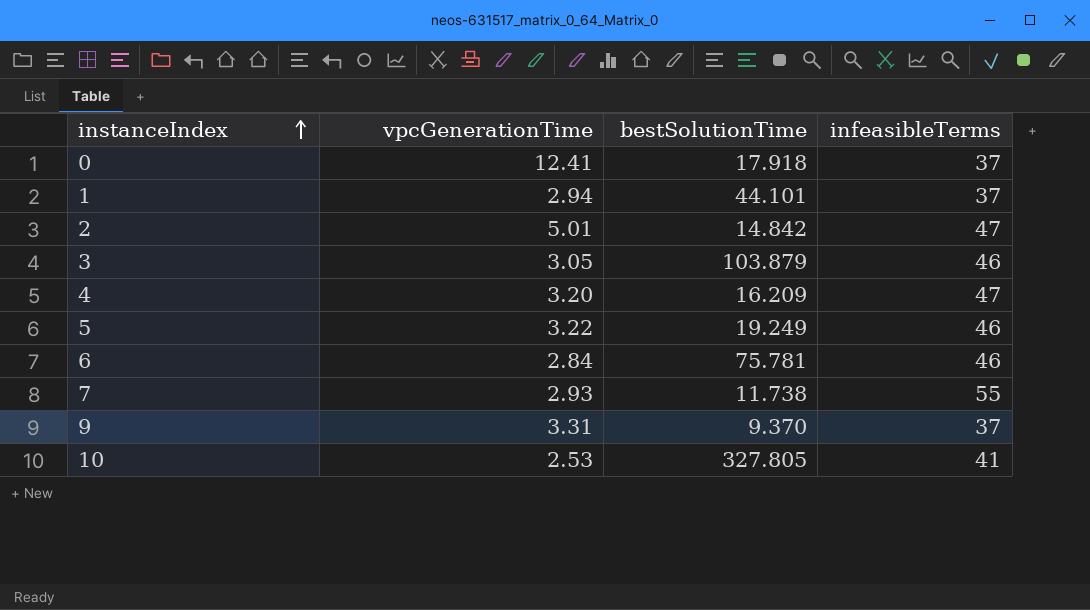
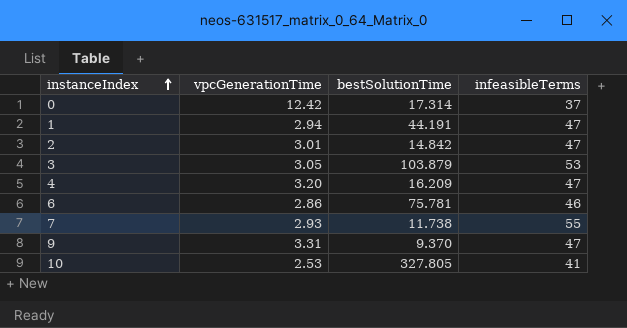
row 5: 3.22 | 19.249 | 46 -> none
0 | vpcGenerationTime: 12.41 -> 12.42
0 | bestSolutionTime: 17.918 -> 17.314
1 | bestSolutionTime: 44.101 -> 44.191
1 | infeasibleTerms: 37 -> 47
2 | vpcGenerationTime: 5.01 -> 3.01
3 | infeasibleTerms: 46 -> 53
6 | vpcGenerationTime: 2.84 -> 2.86
9 | infeasibleTerms: 37 -> 47

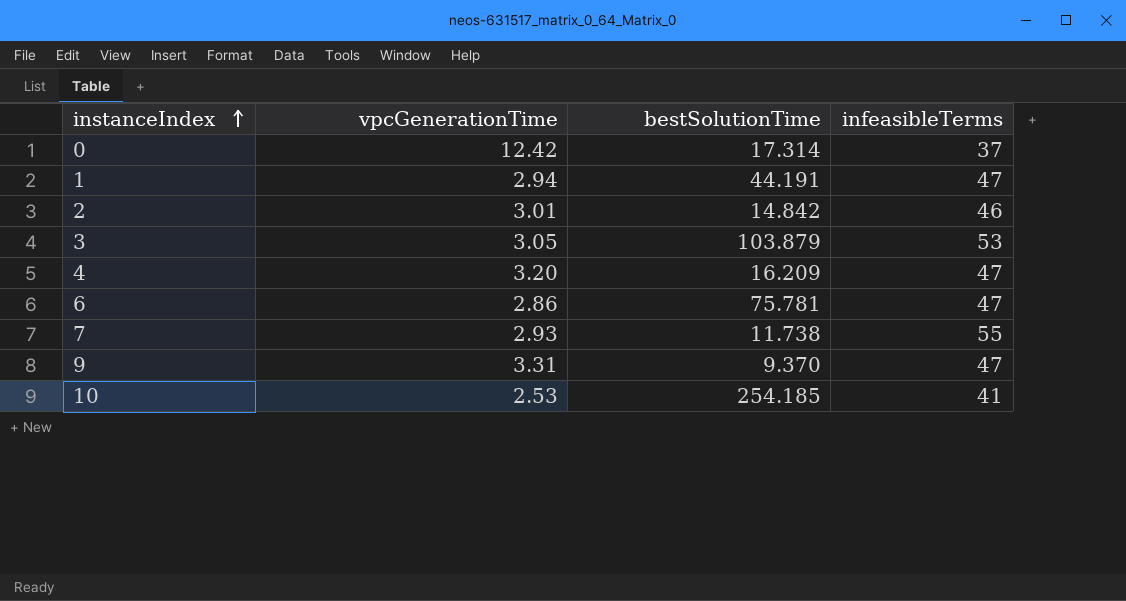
2 | infeasibleTerms: 47 -> 46
6 | infeasibleTerms: 46 -> 47
10 | bestSolutionTime: 327.805 -> 254.185

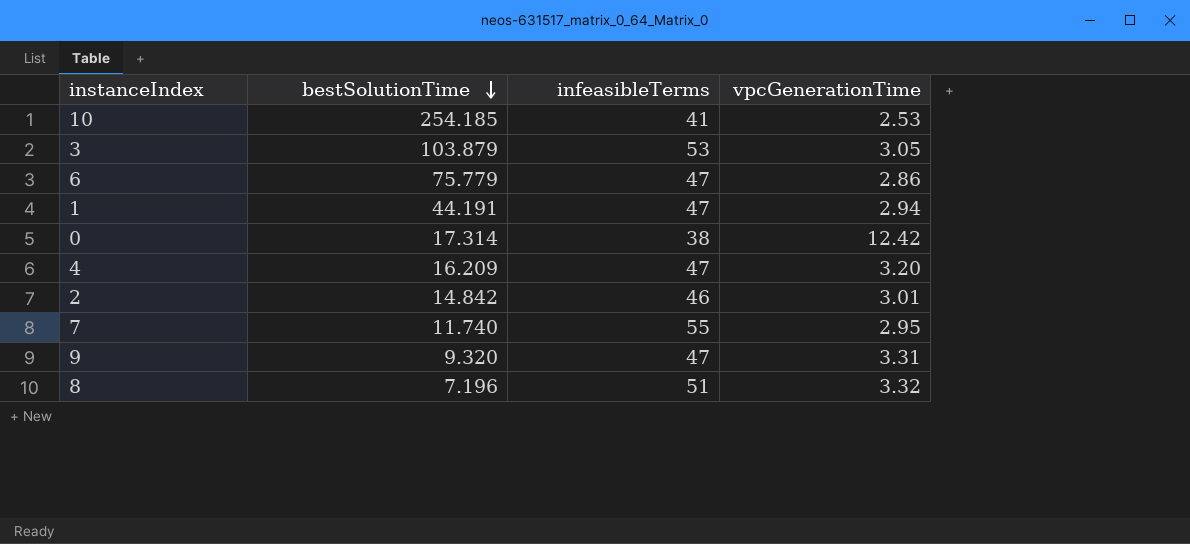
row order: instanceIndex ascending -> bestSolutionTime descending
column vpcGenerationTime | position: 2 -> 4
6 | bestSolutionTime: 75.781 -> 75.779
0 | infeasibleTerms: 37 -> 38
7 | bestSolutionTime: 11.738 -> 11.740
7 | vpcGenerationTime: 2.93 -> 2.95
9 | bestSolutionTime: 9.370 -> 9.320
row 8: none -> 7.196 | 51 | 3.32

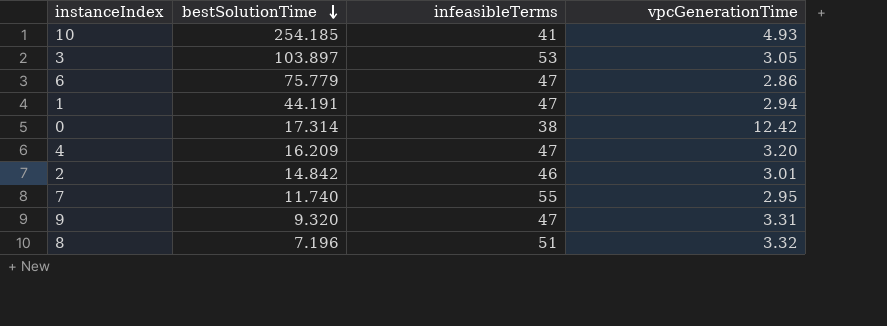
10 | vpcGenerationTime: 2.53 -> 4.93
3 | bestSolutionTime: 103.879 -> 103.897

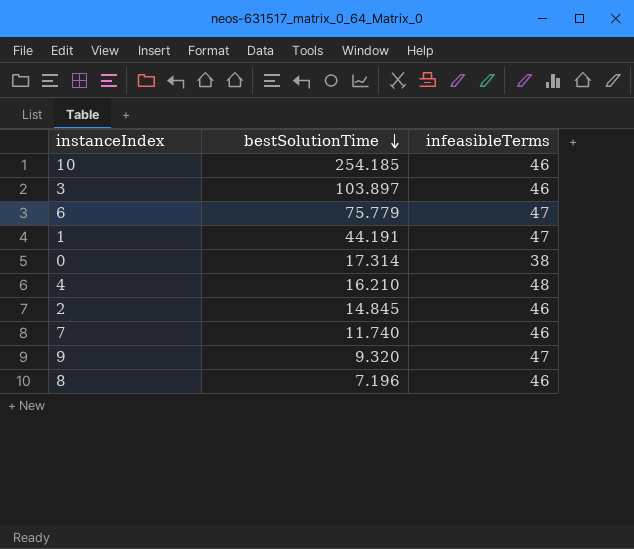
column vpcGenerationTime | position: 4 -> none
10 | infeasibleTerms: 41 -> 46
3 | infeasibleTerms: 53 -> 46
4 | bestSolutionTime: 16.209 -> 16.210
4 | infeasibleTerms: 47 -> 48
2 | bestSolutionTime: 14.842 -> 14.845
7 | infeasibleTerms: 55 -> 46
8 | infeasibleTerms: 51 -> 46

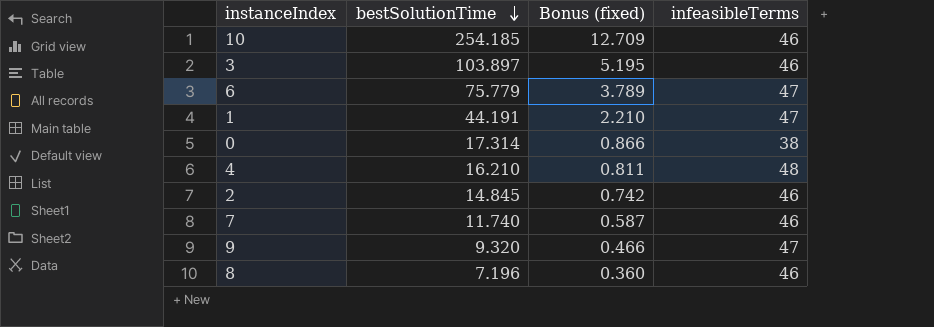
column Bonus (fixed) | formula: none -> [bestSolutionTime] * 0.05

